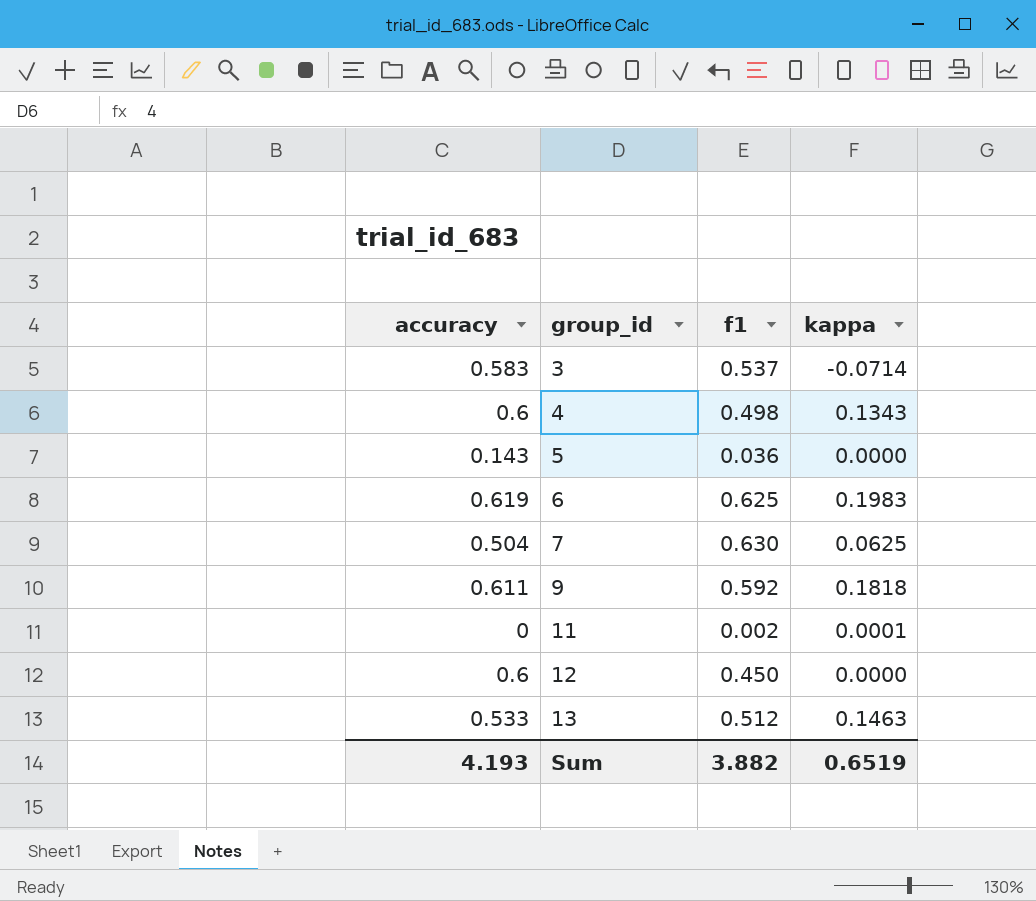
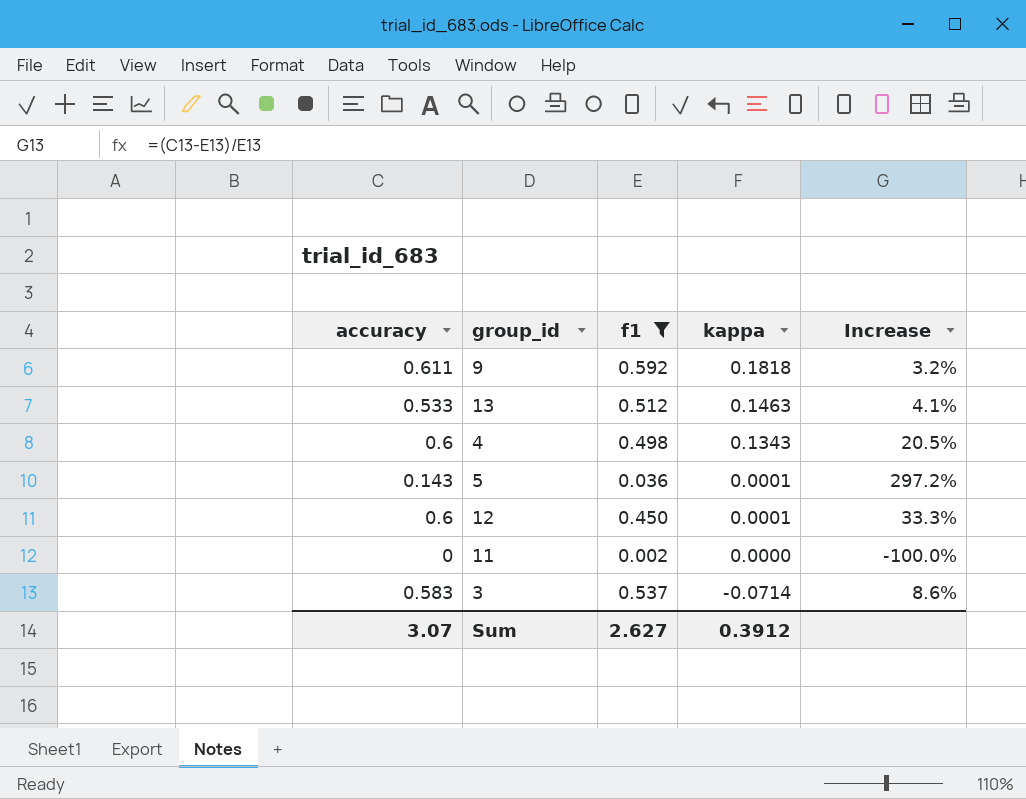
filter: none -> f1 <= 0.592
row order: group_id ascending -> kappa descending
column Increase | formula: none -> ([accuracy] - [f1]) / [f1]
5 | kappa: 0.0000 -> 0.0001
12 | kappa: 0.0000 -> 0.0001
11 | kappa: 0.0001 -> 0.0000
Sum | accuracy: 4.193 -> 3.07
Sum | f1: 3.882 -> 2.627
Sum | kappa: 0.6519 -> 0.3912

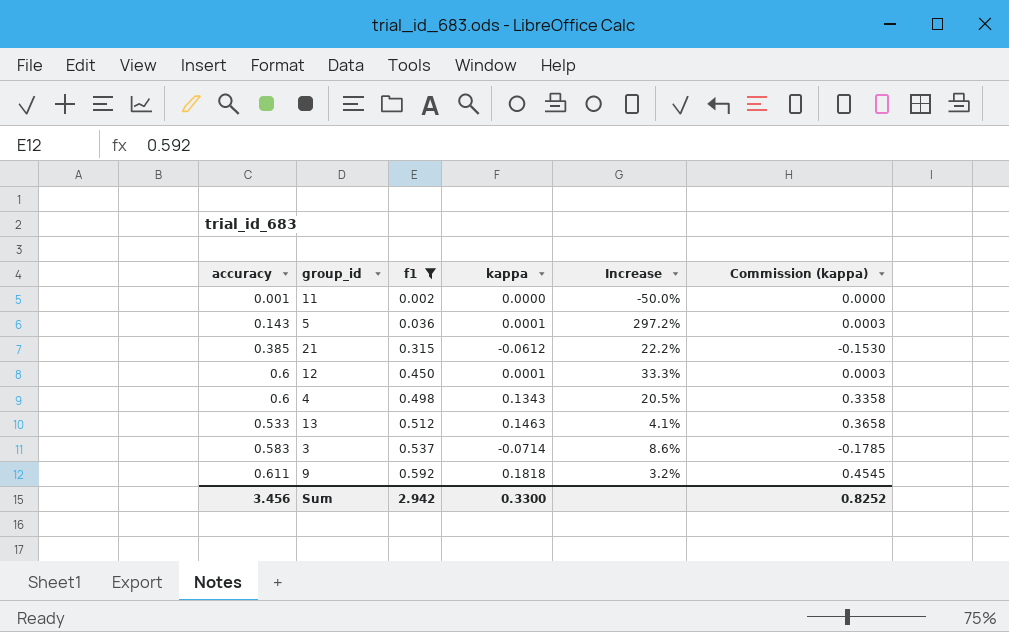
row order: kappa descending -> f1 ascending
column Commission (kappa) | formula: none -> [kappa] * 2.5
11 | accuracy: 0 -> 0.001
11 | Increase: -100.0% -> -50.0%
row 21: none -> 0.385 | 0.315 | -0.0612 | 22.2% | -0.1530
Sum | accuracy: 3.07 -> 3.456
Sum | f1: 2.627 -> 2.942
Sum | kappa: 0.3912 -> 0.3300

